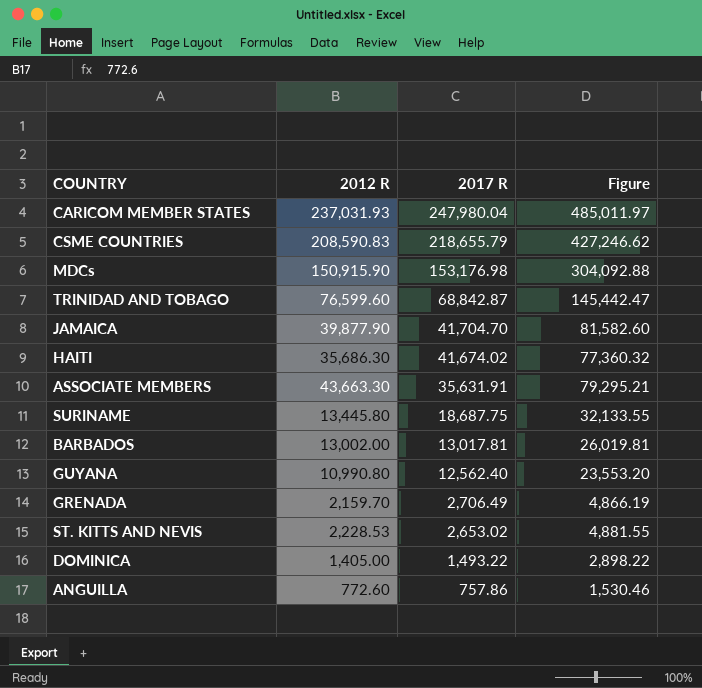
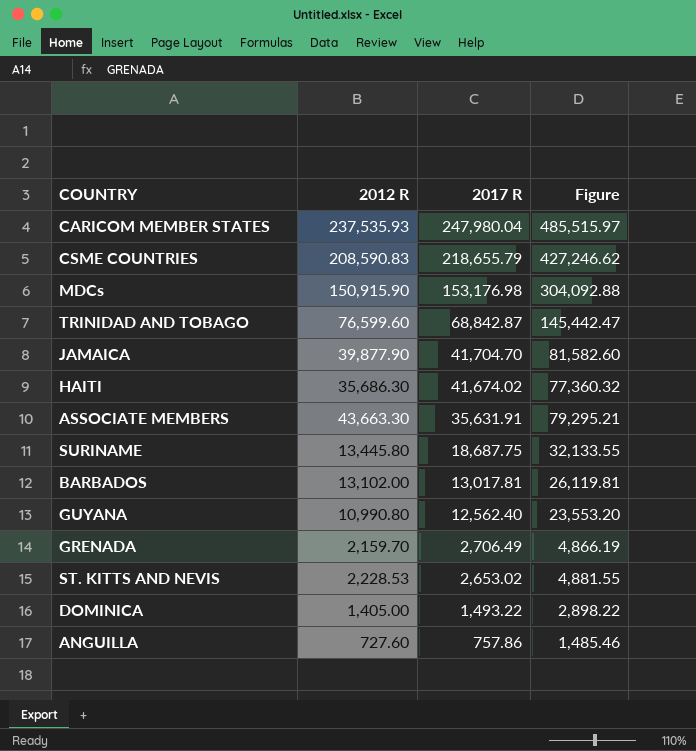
CARICOM MEMBER STATES | 2012 R: 237,031.93 -> 237,535.93
CARICOM MEMBER STATES | Figure: 485,011.97 -> 485,515.97
BARBADOS | 2012 R: 13,002.00 -> 13,102.00
BARBADOS | Figure: 26,019.81 -> 26,119.81
ANGUILLA | 2012 R: 772.60 -> 727.60
ANGUILLA | Figure: 1,530.46 -> 1,485.46

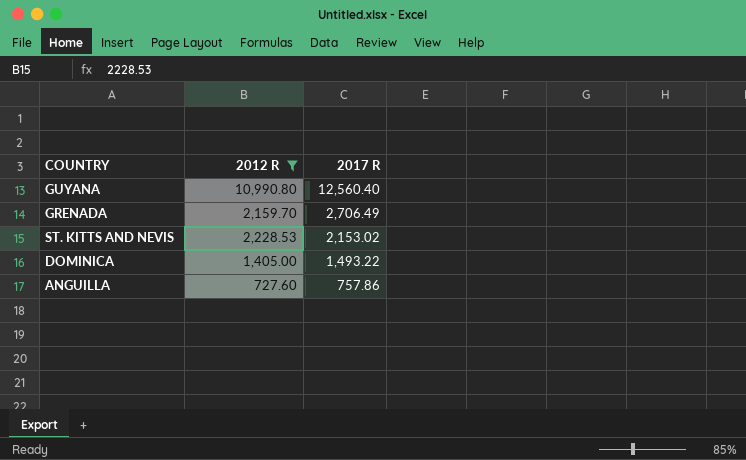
filter: none -> 2012 R <= 10,990.80
column Figure | formula: [2012 R] + [2017 R] -> none
GUYANA | 2017 R: 12,562.40 -> 12,560.40
ST. KITTS AND NEVIS | 2017 R: 2,653.02 -> 2,153.02

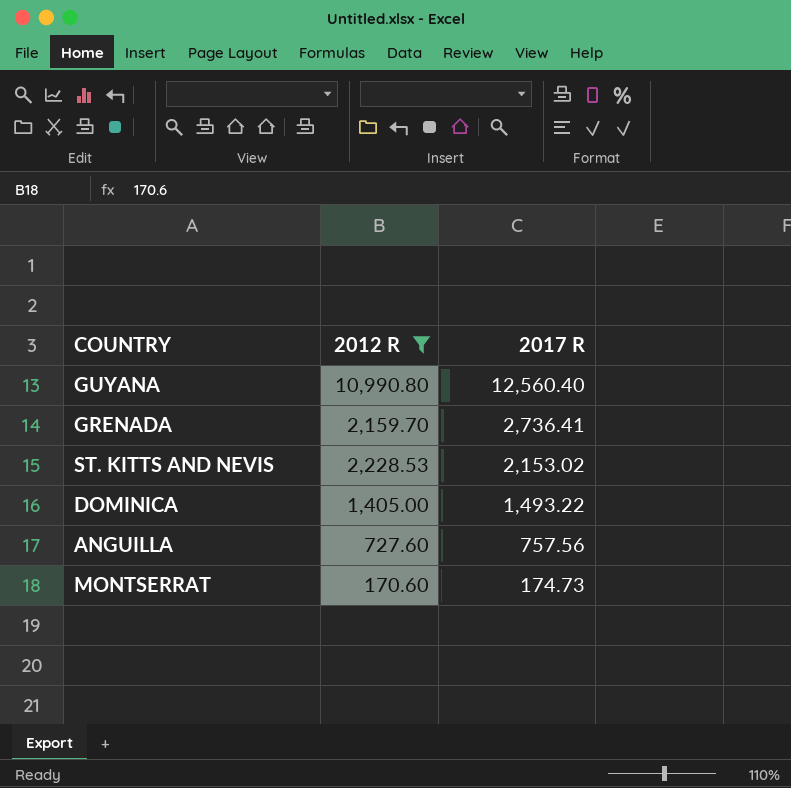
GRENADA | 2017 R: 2,706.49 -> 2,736.41
ANGUILLA | 2017 R: 757.86 -> 757.56
row MONTSERRAT: none -> 170.60 | 174.73

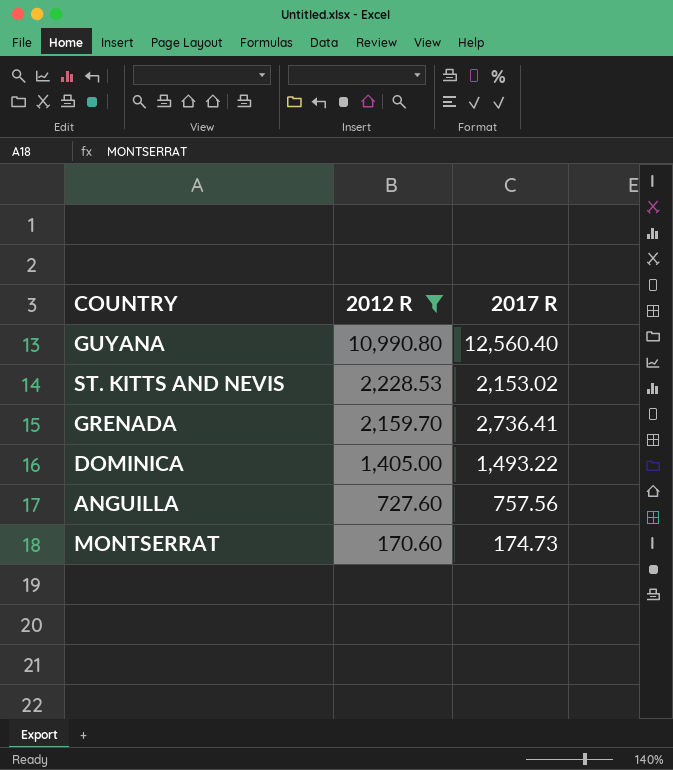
row order: 2017 R descending -> 2012 R descending

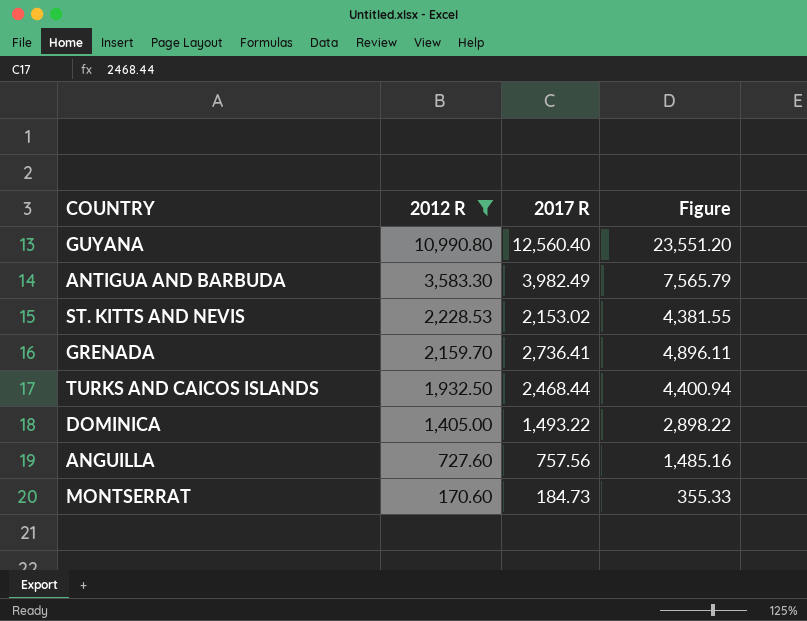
column Figure | formula: none -> [2012 R] + [2017 R]
row ANTIGUA AND BARBUDA: none -> 3,583.30 | 3,982.49 | 7,565.79
row TURKS AND CAICOS ISLANDS: none -> 1,932.50 | 2,468.44 | 4,400.94
MONTSERRAT | 2017 R: 174.73 -> 184.73

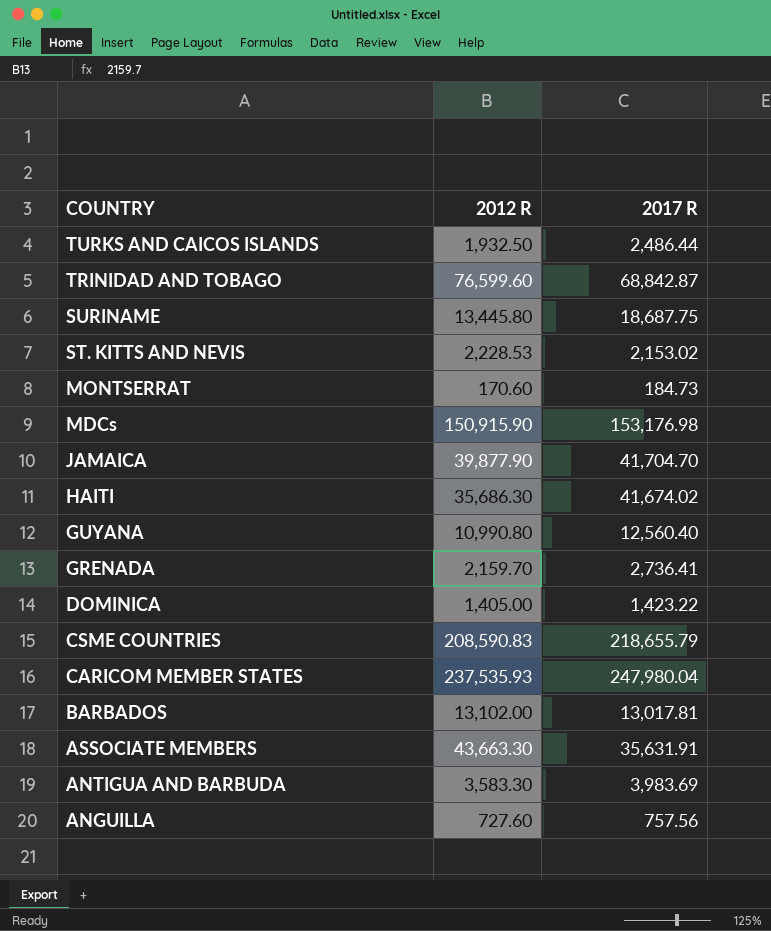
filter: 2012 R <= 10,990.80 -> none
row order: 2012 R descending -> COUNTRY descending
column Figure | formula: [2012 R] + [2017 R] -> none
TURKS AND CAICOS ISLANDS | 2017 R: 2,468.44 -> 2,486.44
DOMINICA | 2017 R: 1,493.22 -> 1,423.22
ANTIGUA AND BARBUDA | 2017 R: 3,982.49 -> 3,983.69

